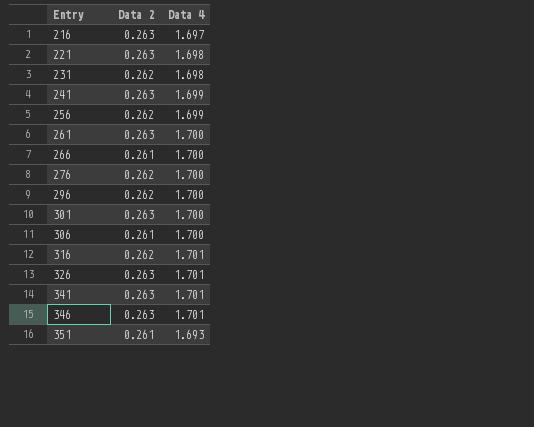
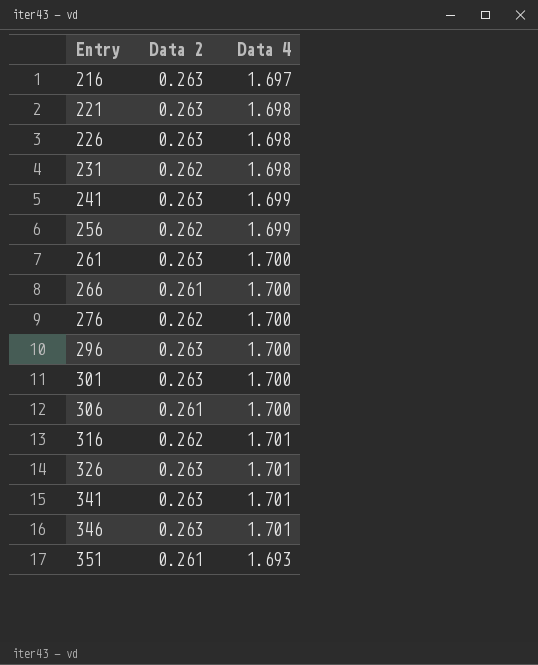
row 226: none -> 0.263 | 1.698
296 | Data 2: 0.262 -> 0.263

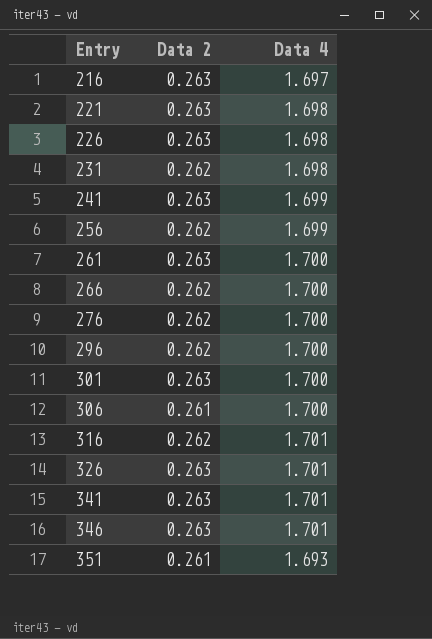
266 | Data 2: 0.261 -> 0.262
296 | Data 2: 0.263 -> 0.262

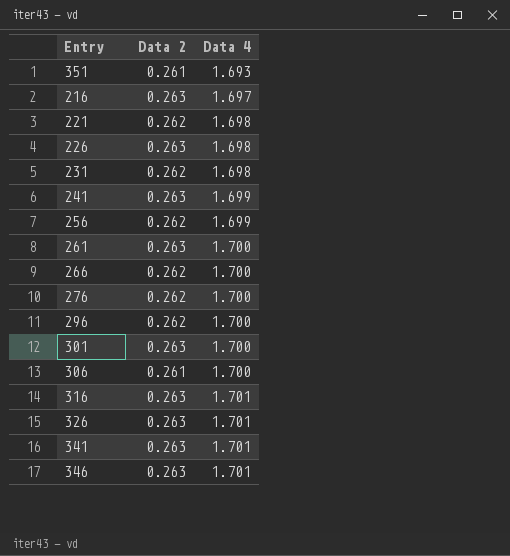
row order: Entry ascending -> Data 4 ascending
221 | Data 2: 0.263 -> 0.262
316 | Data 2: 0.262 -> 0.263

